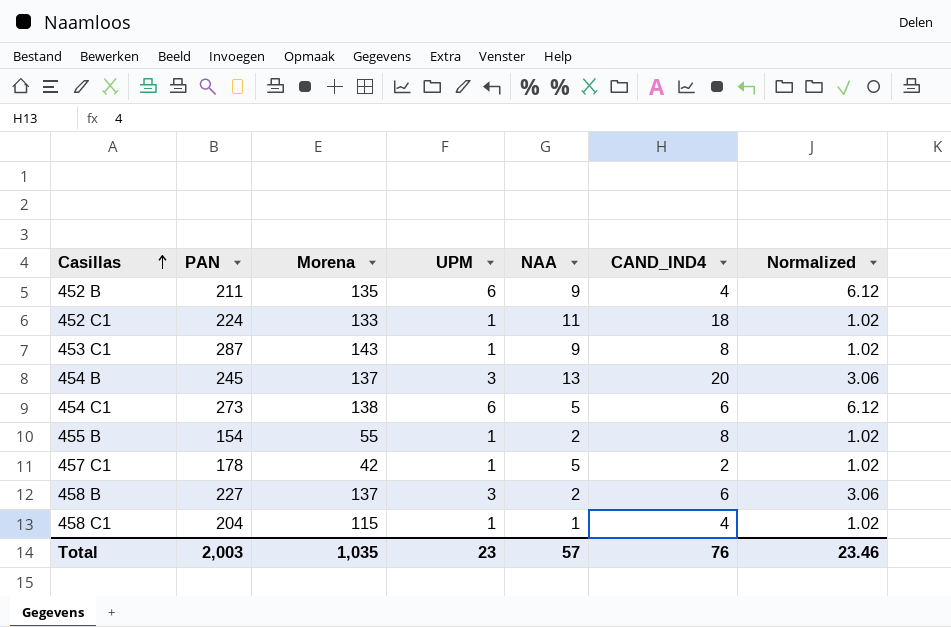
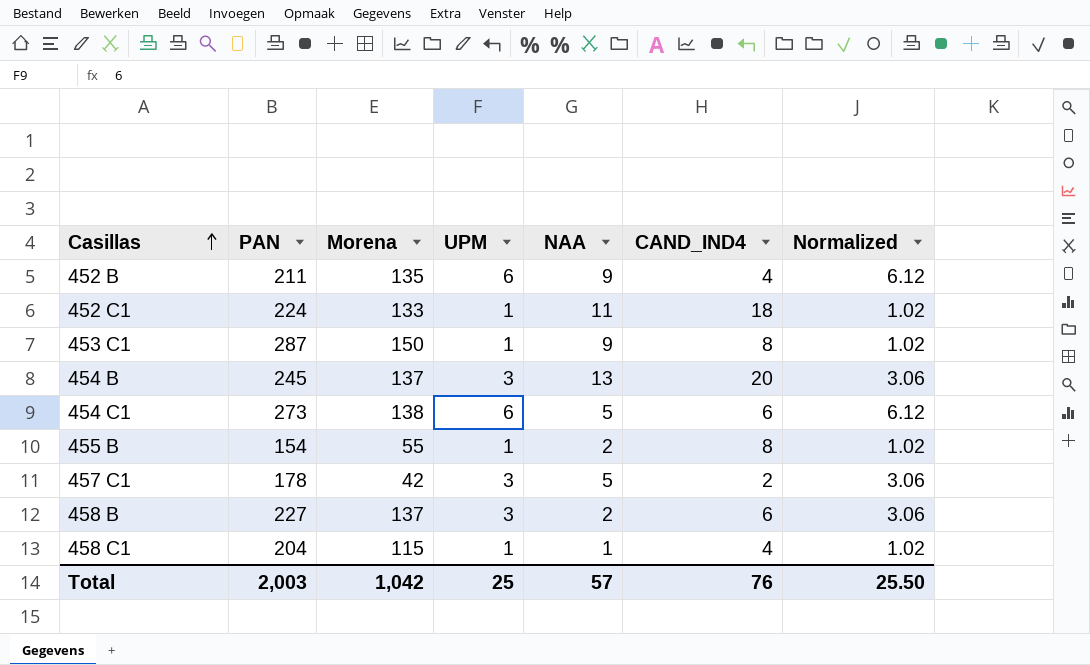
453 C1 | Morena: 143 -> 150
457 C1 | UPM: 1 -> 3
457 C1 | Normalized: 1.02 -> 3.06
Total | Morena: 1,035 -> 1,042
Total | UPM: 23 -> 25
Total | Normalized: 23.46 -> 25.50

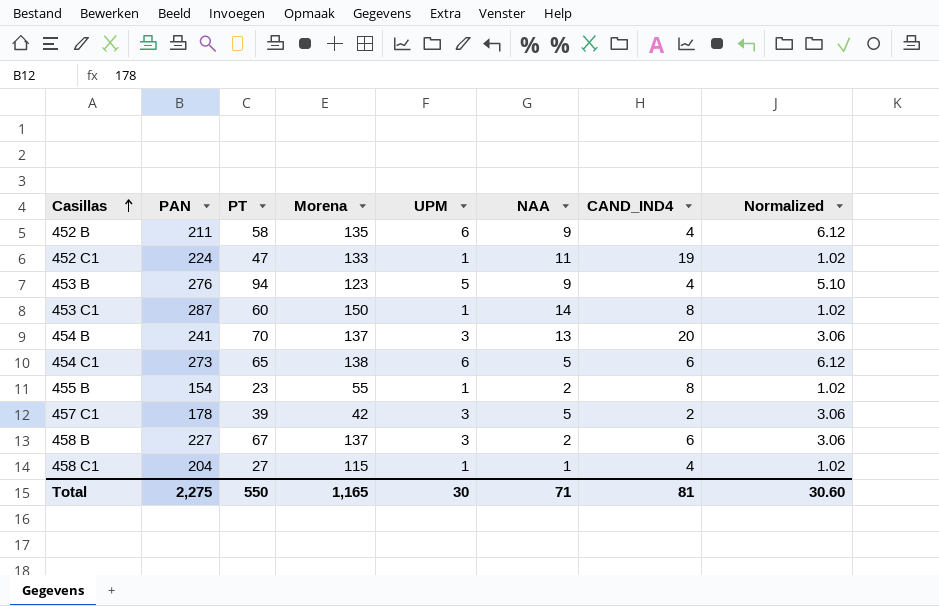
column PT | position: none -> 3
452 C1 | CAND_IND4: 18 -> 19
row 453 B: none -> 276 | 94 | 123 | 5 | 9 | 4 | 5.10
453 C1 | NAA: 9 -> 14
454 B | PAN: 245 -> 241
Total | PAN: 2,003 -> 2,275
Total | Morena: 1,042 -> 1,165
Total | UPM: 25 -> 30
Total | NAA: 57 -> 71
Total | CAND_IND4: 76 -> 81
Total | Normalized: 25.50 -> 30.60

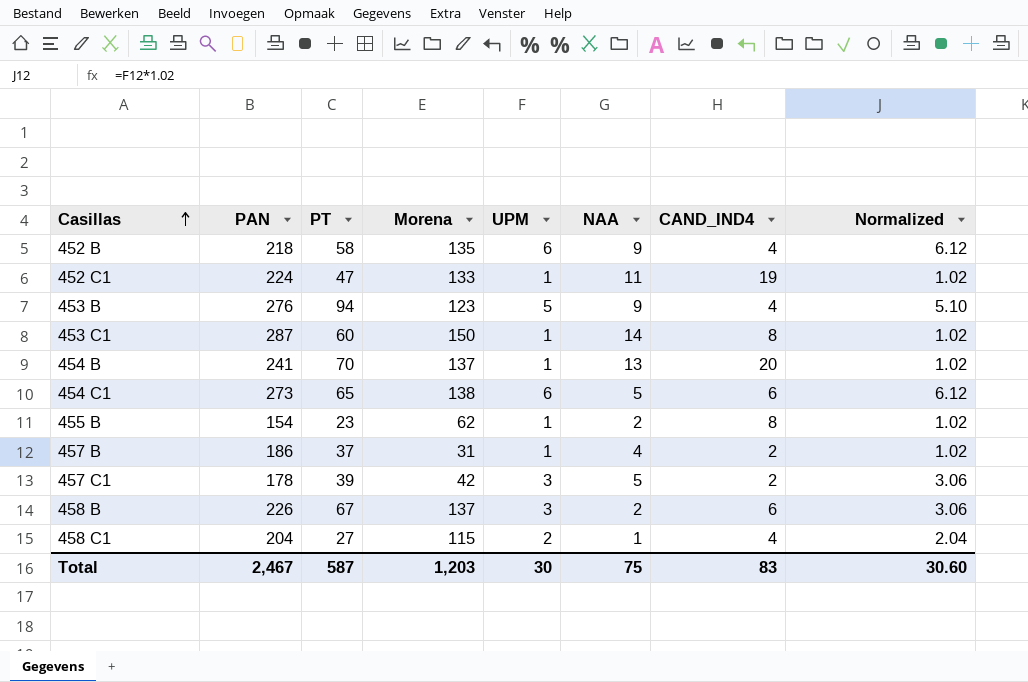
452 B | PAN: 211 -> 218
454 B | UPM: 3 -> 1
454 B | Normalized: 3.06 -> 1.02
455 B | Morena: 55 -> 62
row 457 B: none -> 186 | 37 | 31 | 1 | 4 | 2 | 1.02
458 B | PAN: 227 -> 226
458 C1 | UPM: 1 -> 2
458 C1 | Normalized: 1.02 -> 2.04
Total | PAN: 2,275 -> 2,467
Total | PT: 550 -> 587
Total | Morena: 1,165 -> 1,203
Total | NAA: 71 -> 75
Total | CAND_IND4: 81 -> 83

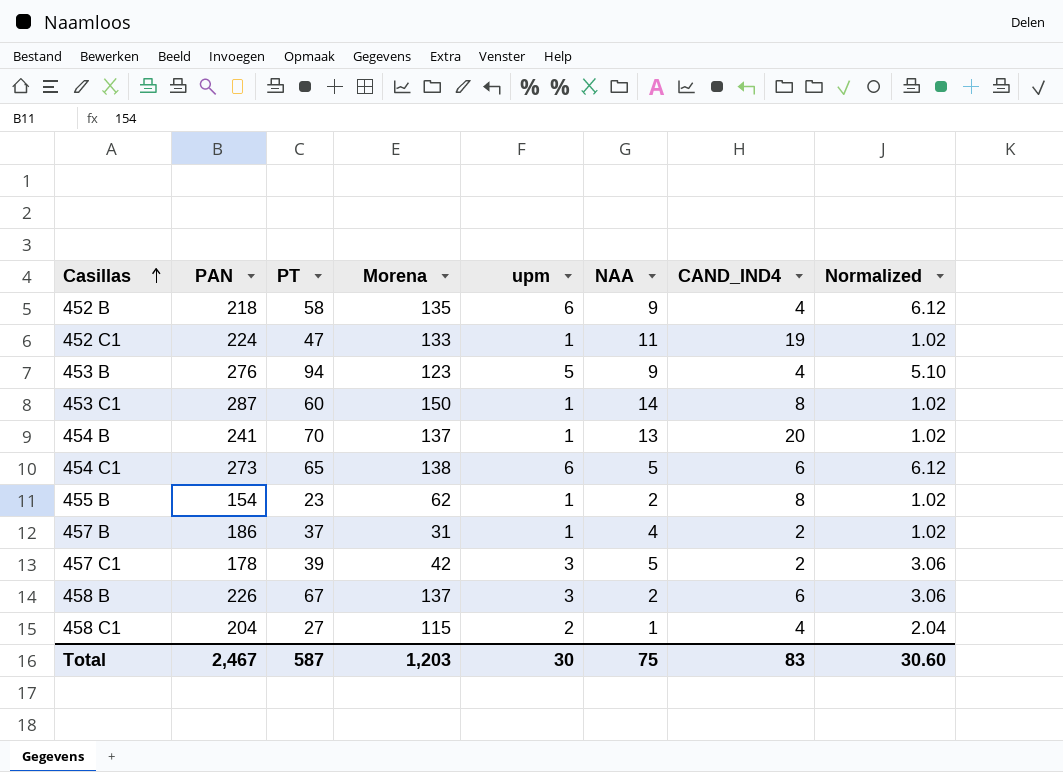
column name: UPM -> upm

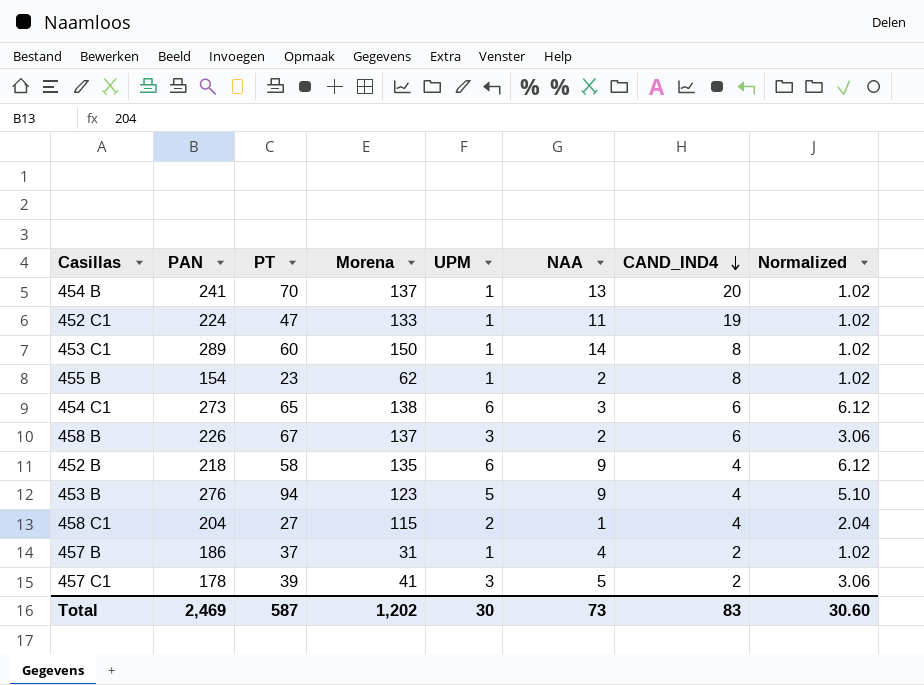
row order: Casillas ascending -> CAND_IND4 descending
column name: upm -> UPM
453 C1 | PAN: 287 -> 289
454 C1 | NAA: 5 -> 3
457 C1 | Morena: 42 -> 41
Total | PAN: 2,467 -> 2,469
Total | Morena: 1,203 -> 1,202
Total | NAA: 75 -> 73

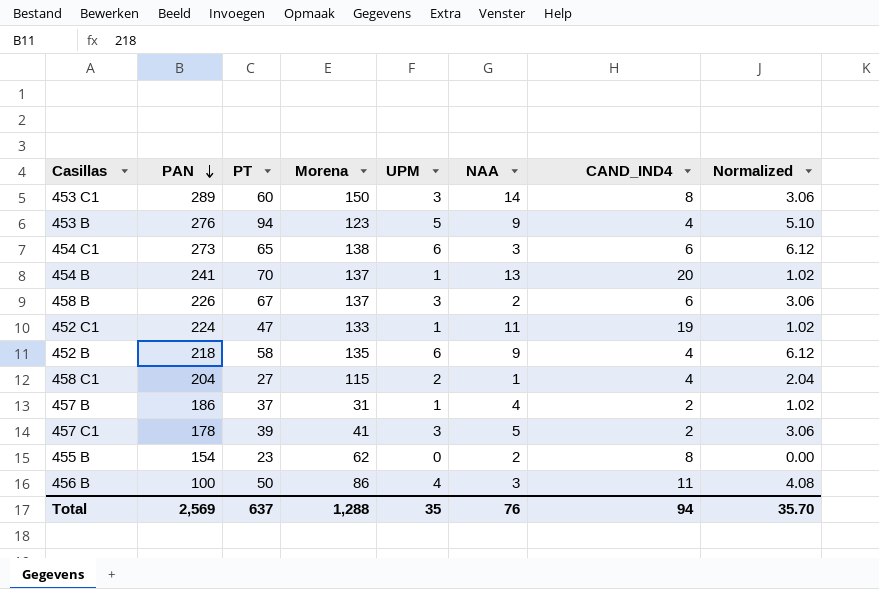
row order: CAND_IND4 descending -> PAN descending
453 C1 | UPM: 1 -> 3
453 C1 | Normalized: 1.02 -> 3.06
455 B | UPM: 1 -> 0
455 B | Normalized: 1.02 -> 0.00
row 456 B: none -> 100 | 50 | 86 | 4 | 3 | 11 | 4.08
Total | PAN: 2,469 -> 2,569
Total | PT: 587 -> 637
Total | Morena: 1,202 -> 1,288
Total | UPM: 30 -> 35
Total | NAA: 73 -> 76
Total | CAND_IND4: 83 -> 94
Total | Normalized: 30.60 -> 35.70

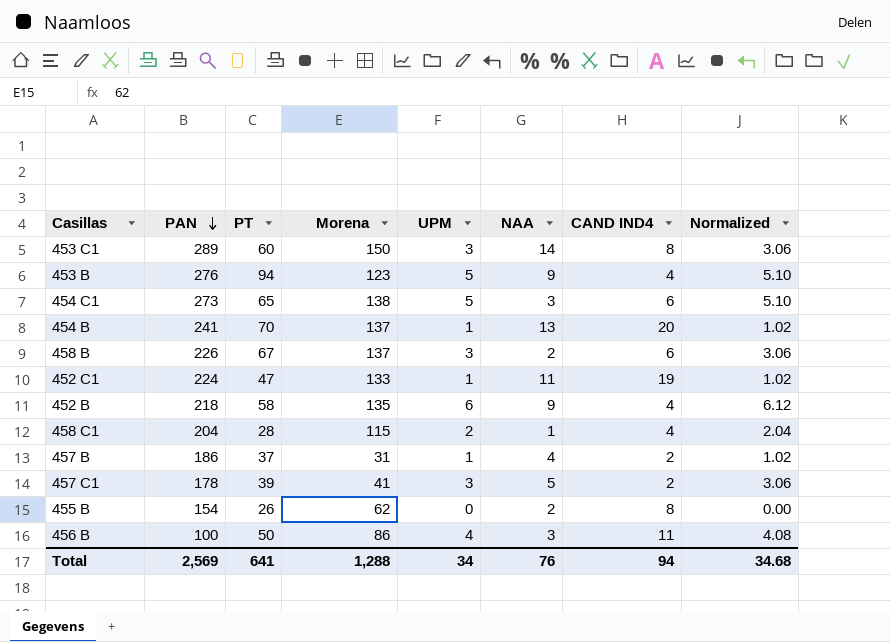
column name: CAND_IND4 -> CAND IND4
454 C1 | UPM: 6 -> 5
454 C1 | Normalized: 6.12 -> 5.10
458 C1 | PT: 27 -> 28
455 B | PT: 23 -> 26
Total | PT: 637 -> 641
Total | UPM: 35 -> 34
Total | Normalized: 35.70 -> 34.68

